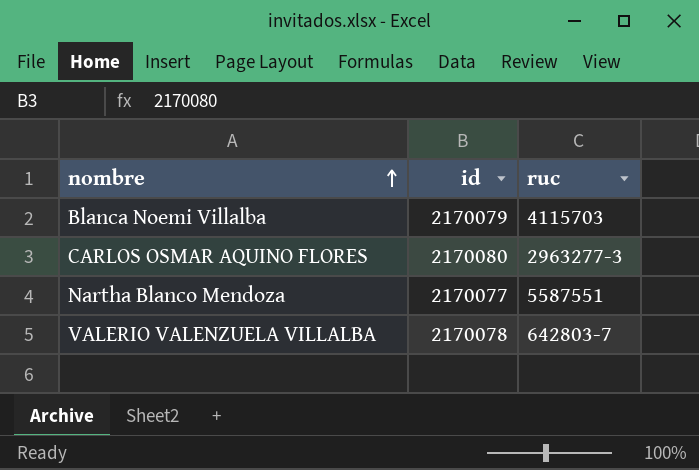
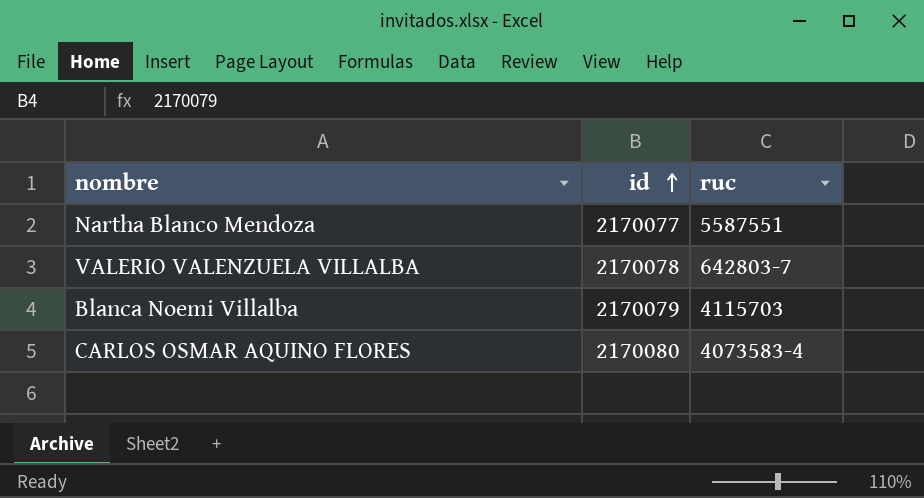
row order: nombre ascending -> id ascending
CARLOS OSMAR AQUINO FLORES | ruc: 2963277-3 -> 4073583-4

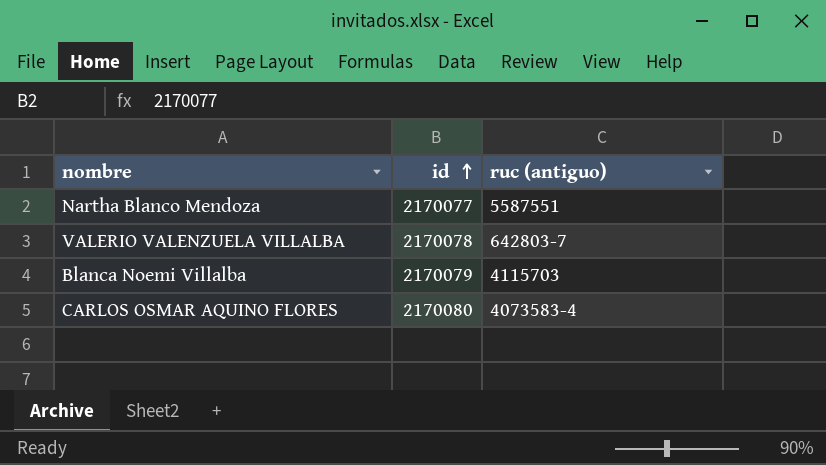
column name: ruc -> ruc (antiguo)

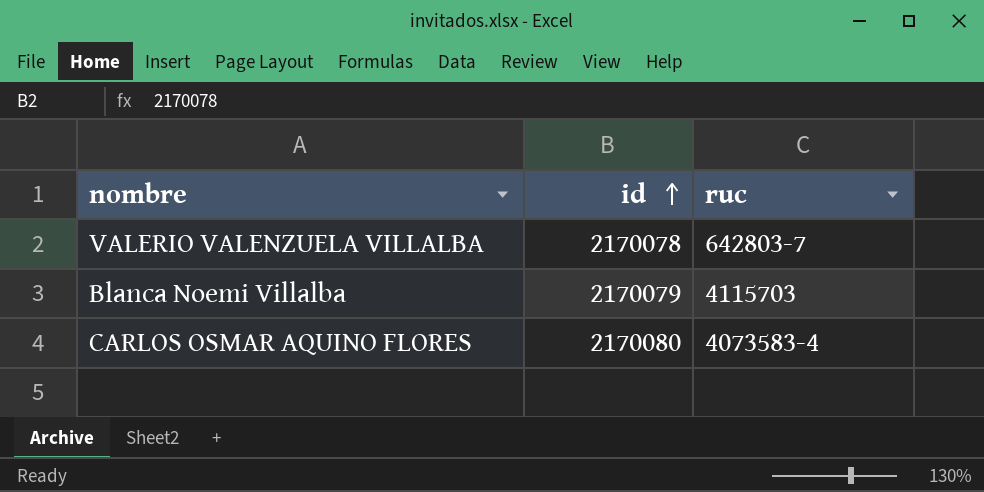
column name: ruc (antiguo) -> ruc
row Nartha Blanco Mendoza: 2170077 | 5587551 -> none

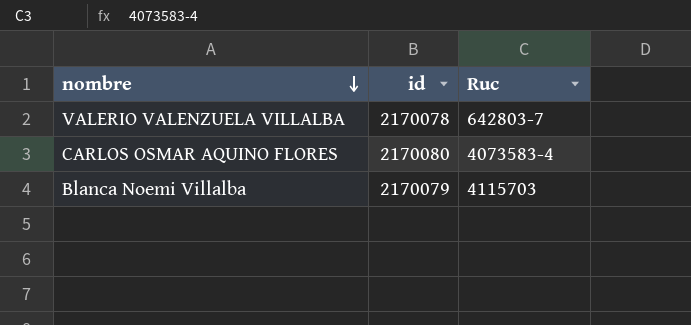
row order: id ascending -> nombre descending
column name: ruc -> Ruc

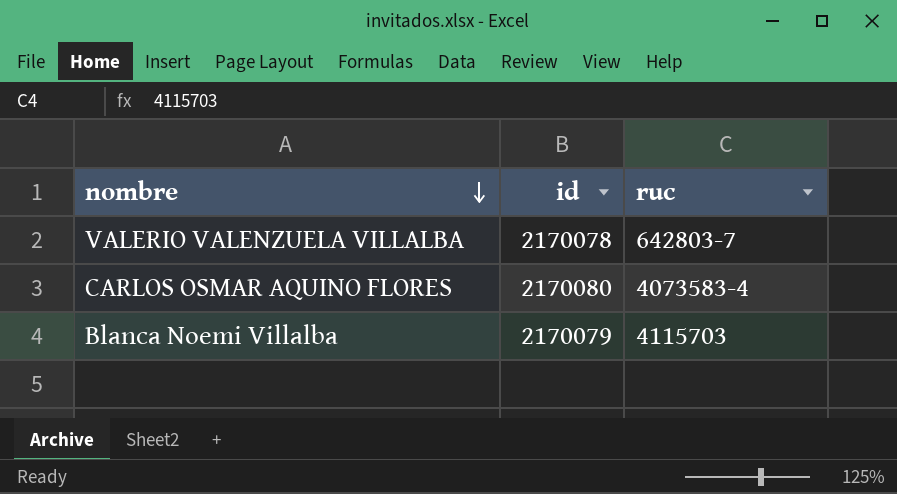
column name: Ruc -> ruc

